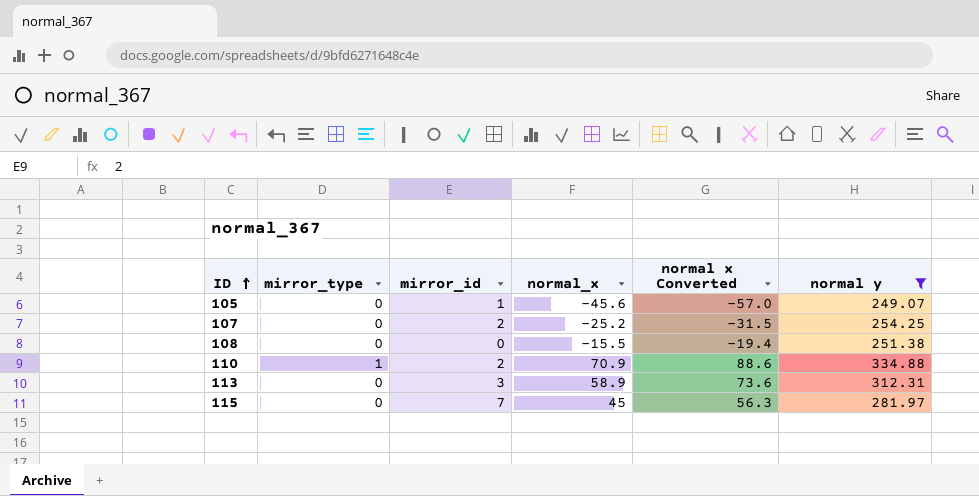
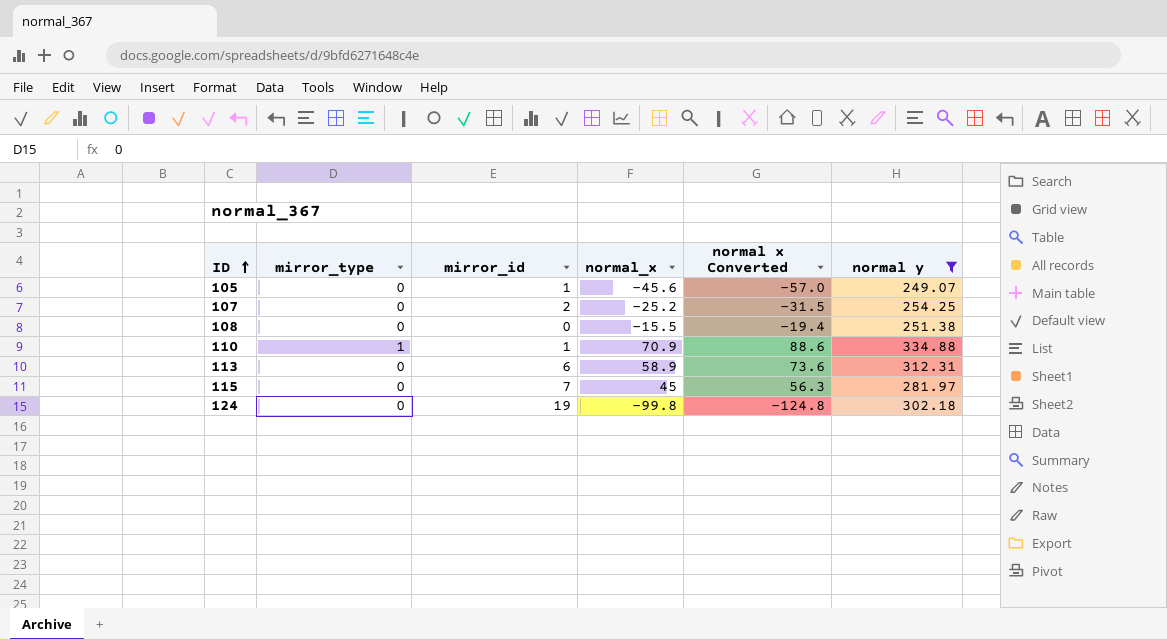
110 | mirror_id: 2 -> 1
113 | mirror_id: 3 -> 6
row 124: none -> 0 | 19 | -99.8 | -124.8 | 302.18

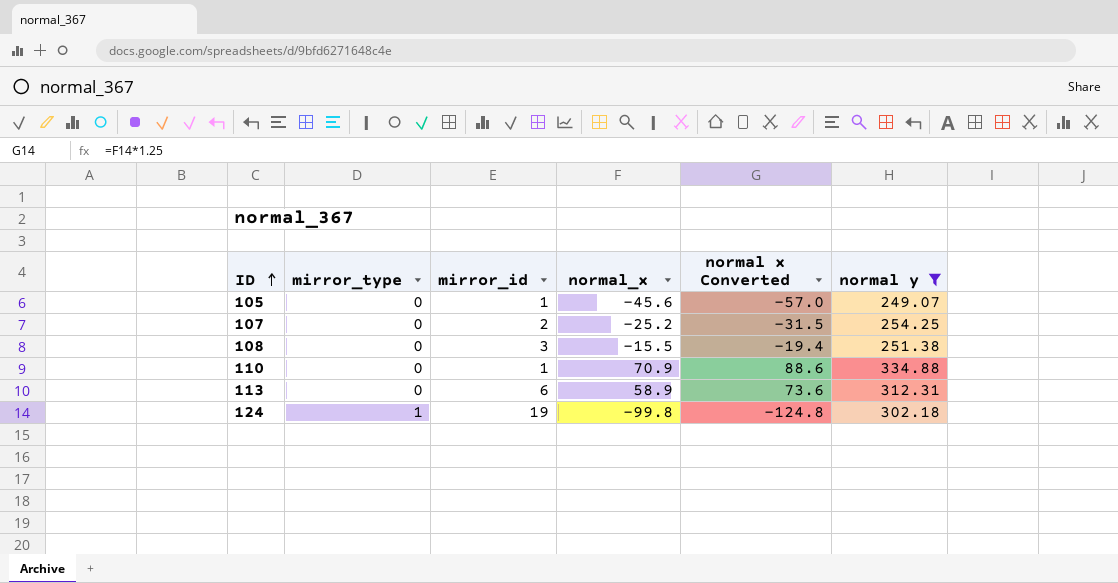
row 115: 0 | 7 | 45 | 56.3 | 281.97 -> none
108 | mirror_id: 0 -> 3
110 | mirror_type: 1 -> 0
124 | mirror_type: 0 -> 1

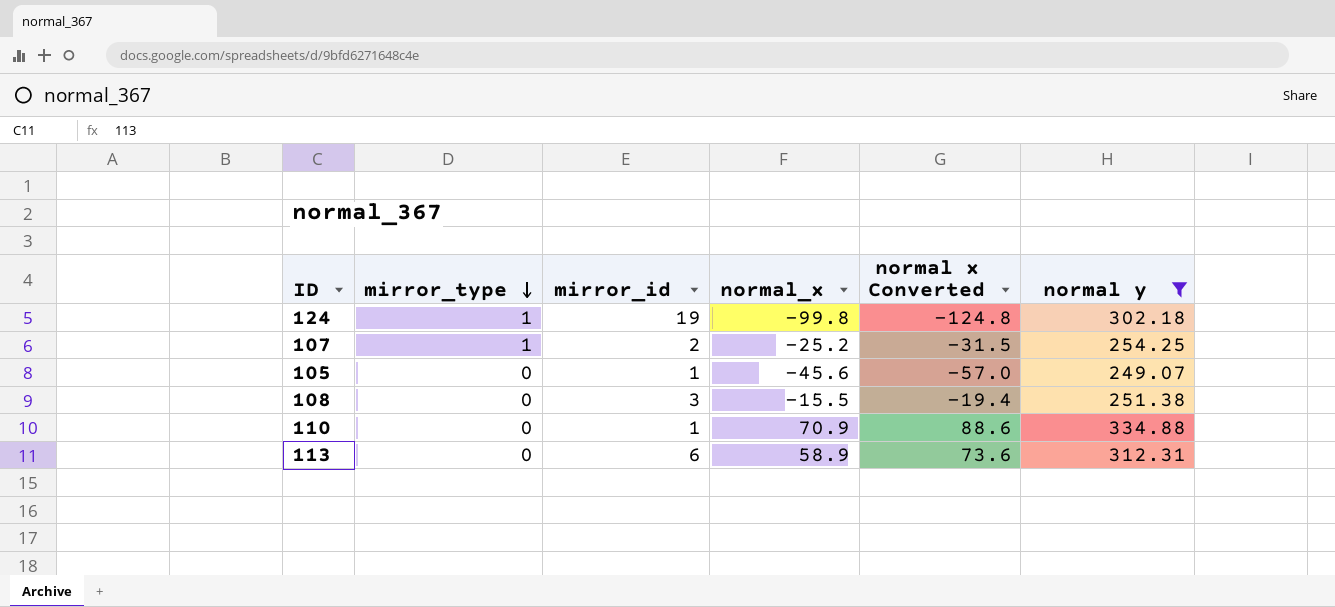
row order: ID ascending -> mirror_type descending
107 | mirror_type: 0 -> 1

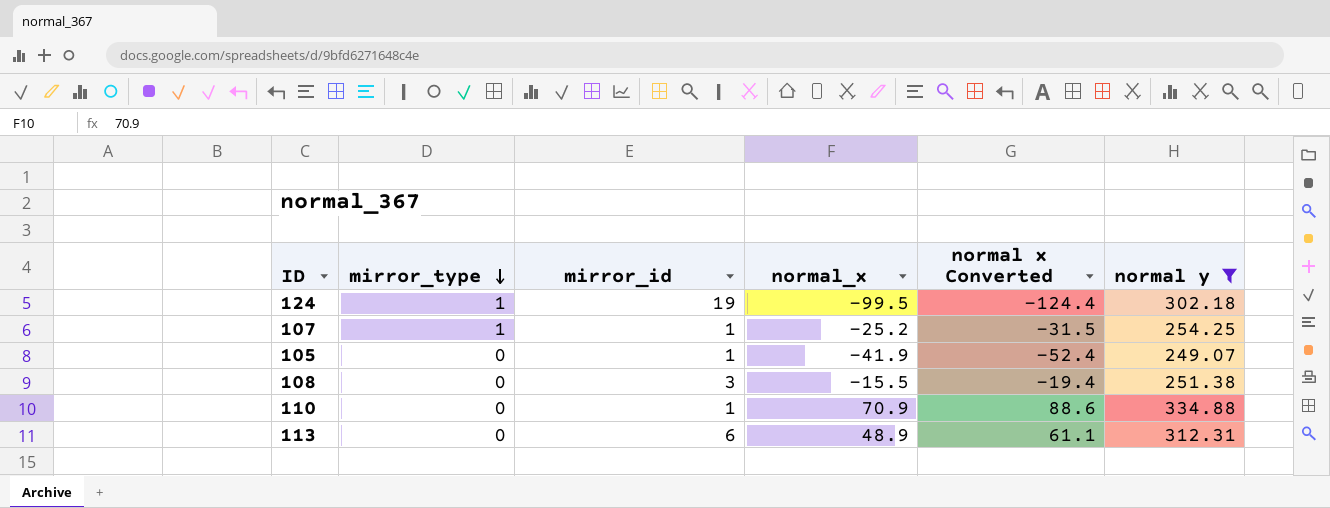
124 | normal_x: -99.8 -> -99.5
124 | normal x Converted: -124.8 -> -124.4
107 | mirror_id: 2 -> 1
105 | normal_x: -45.6 -> -41.9
105 | normal x Converted: -57.0 -> -52.4
113 | normal_x: 58.9 -> 48.9
113 | normal x Converted: 73.6 -> 61.1

